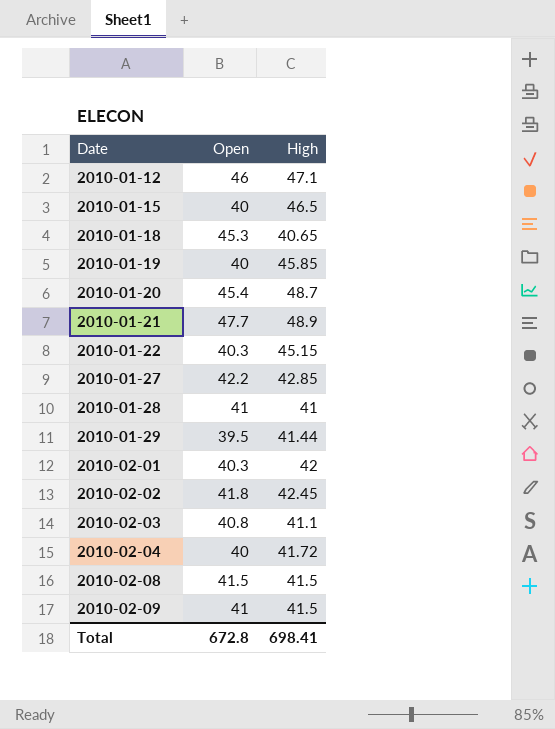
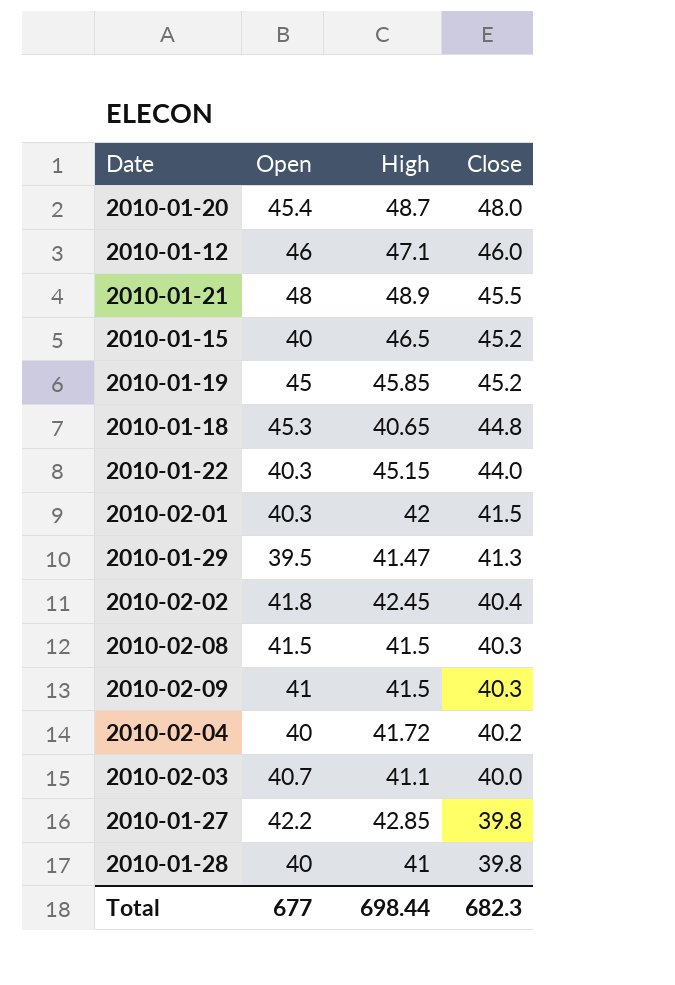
row order: Date ascending -> Close descending
column Close | position: none -> 4
2010-01-21 | Open: 47.7 -> 48
2010-01-19 | Open: 40 -> 45
2010-01-29 | High: 41.44 -> 41.47
2010-02-03 | Open: 40.8 -> 40.7
2010-01-28 | Open: 41 -> 40
Total | Open: 672.8 -> 677
Total | High: 698.41 -> 698.44

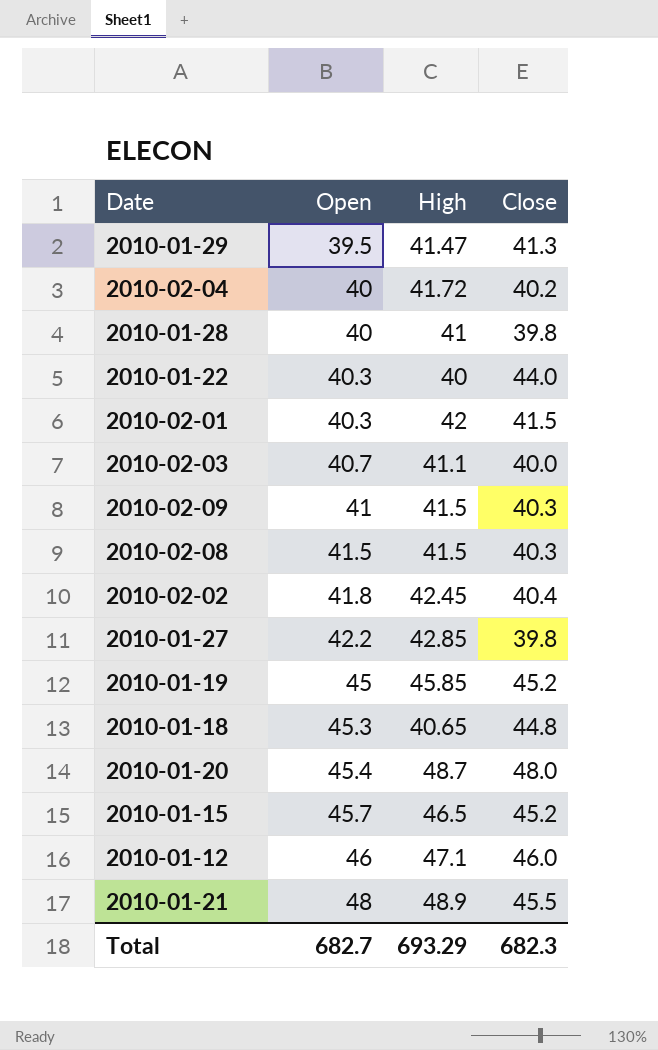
row order: Close descending -> Open ascending
2010-01-22 | High: 45.15 -> 40
2010-01-15 | Open: 40 -> 45.7
Total | Open: 677 -> 682.7
Total | High: 698.44 -> 693.29

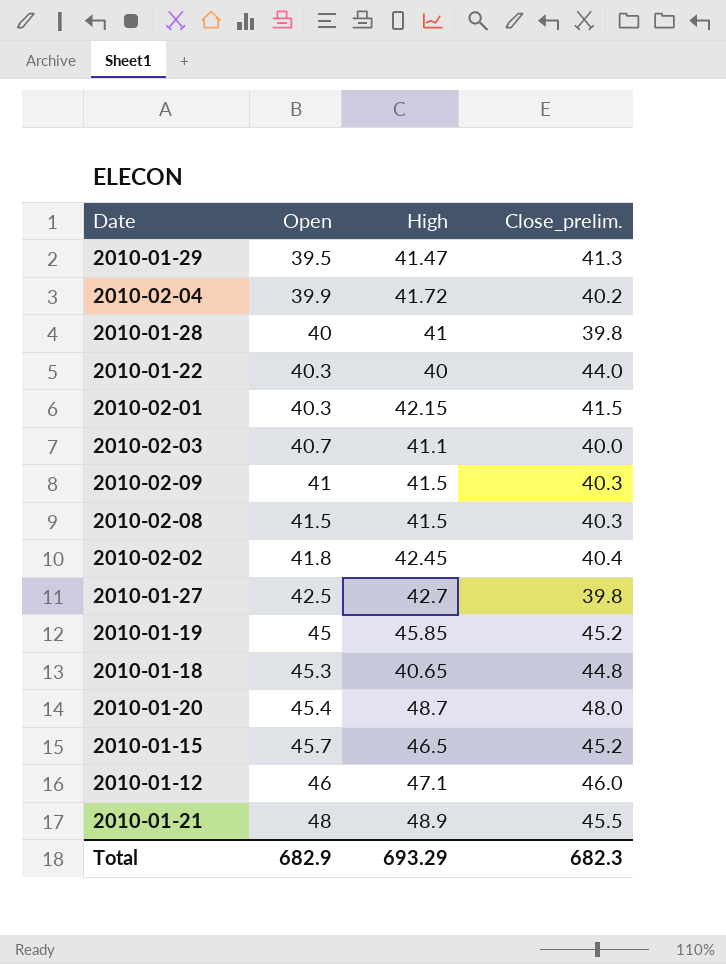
column name: Close -> Close_prelim.
2010-02-04 | Open: 40 -> 39.9
2010-02-01 | High: 42 -> 42.15
2010-01-27 | Open: 42.2 -> 42.5
2010-01-27 | High: 42.85 -> 42.7
Total | Open: 682.7 -> 682.9

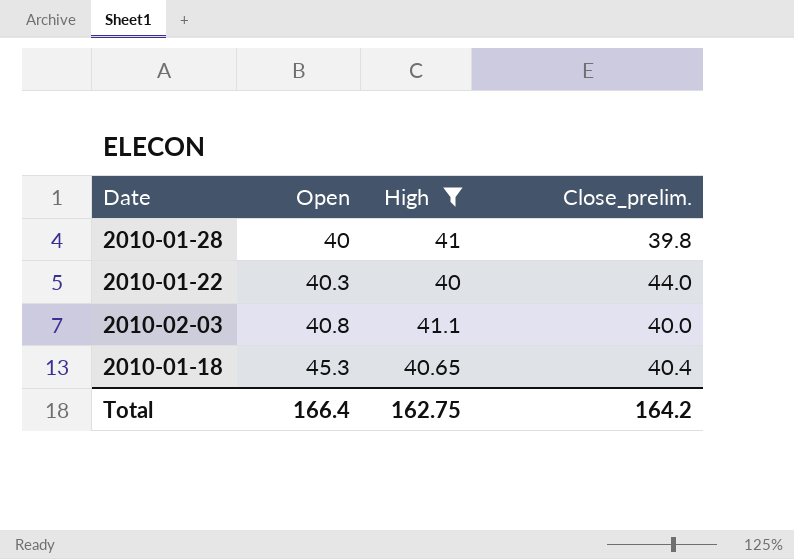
filter: none -> High <= 41.1
2010-02-03 | Open: 40.7 -> 40.8
2010-01-18 | Close_prelim.: 44.8 -> 40.4
Total | Open: 682.9 -> 166.4
Total | High: 693.29 -> 162.75
Total | Close_prelim.: 682.3 -> 164.2

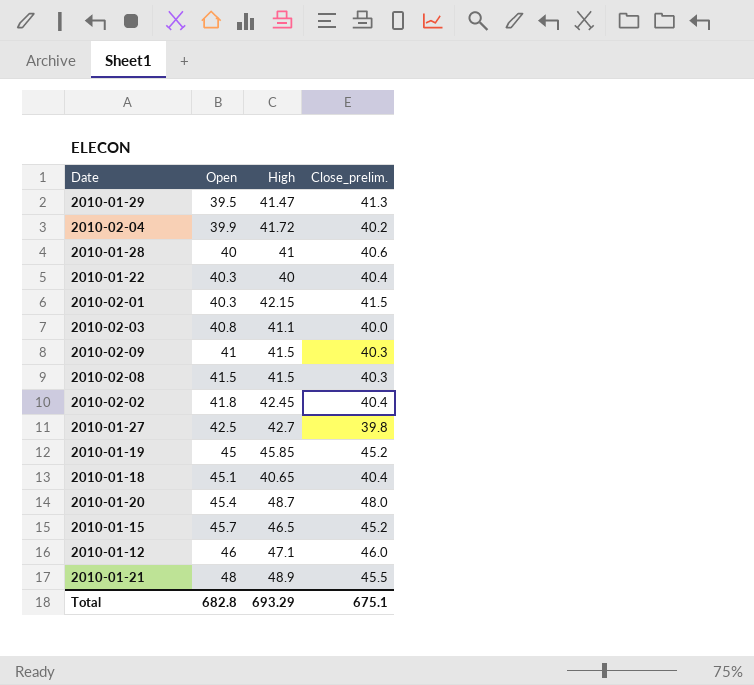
filter: High <= 41.1 -> none
2010-01-28 | Close_prelim.: 39.8 -> 40.6
2010-01-22 | Close_prelim.: 44.0 -> 40.4
2010-01-18 | Open: 45.3 -> 45.1
Total | Open: 166.4 -> 682.8
Total | High: 162.75 -> 693.29
Total | Close_prelim.: 164.2 -> 675.1

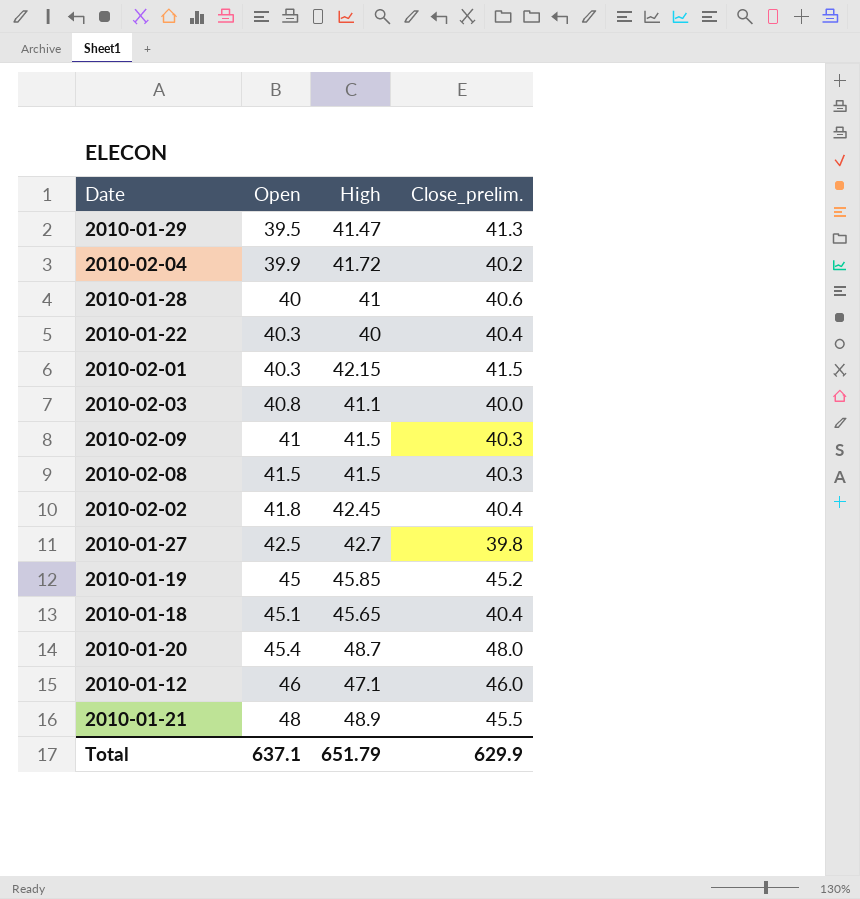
row 2010-01-15: 45.7 | 46.5 | 45.2 -> none
2010-01-18 | High: 40.65 -> 45.65
Total | Open: 682.8 -> 637.1
Total | High: 693.29 -> 651.79
Total | Close_prelim.: 675.1 -> 629.9

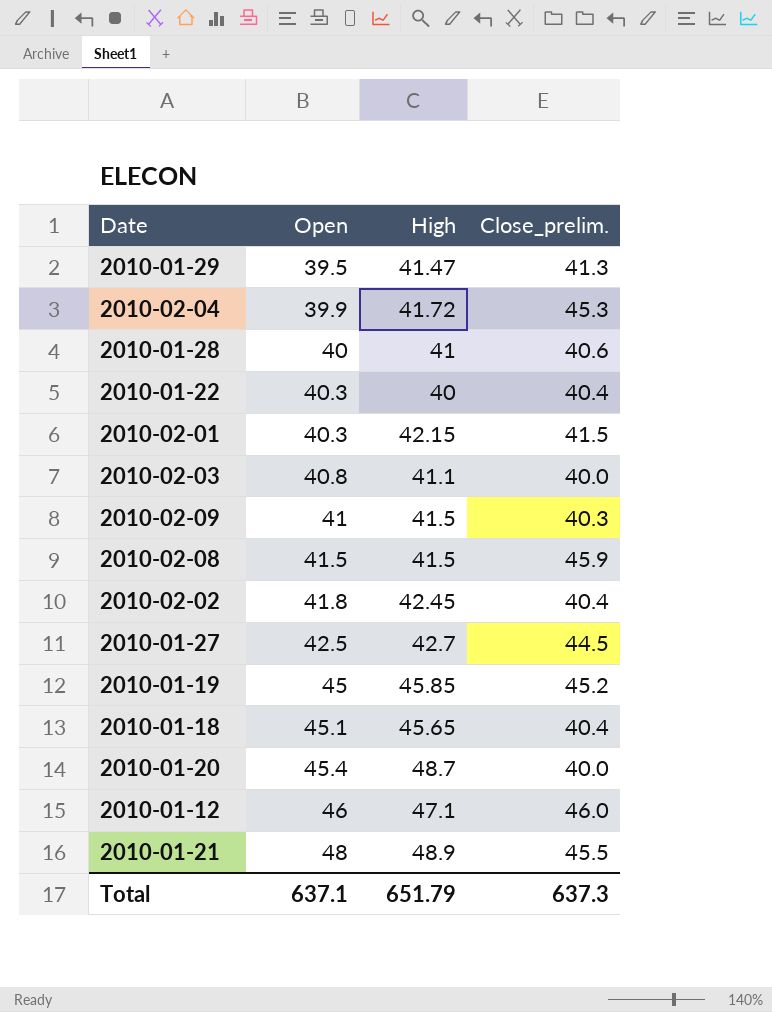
2010-02-04 | Close_prelim.: 40.2 -> 45.3
2010-02-08 | Close_prelim.: 40.3 -> 45.9
2010-01-27 | Close_prelim.: 39.8 -> 44.5
2010-01-20 | Close_prelim.: 48.0 -> 40.0
Total | Close_prelim.: 629.9 -> 637.3

